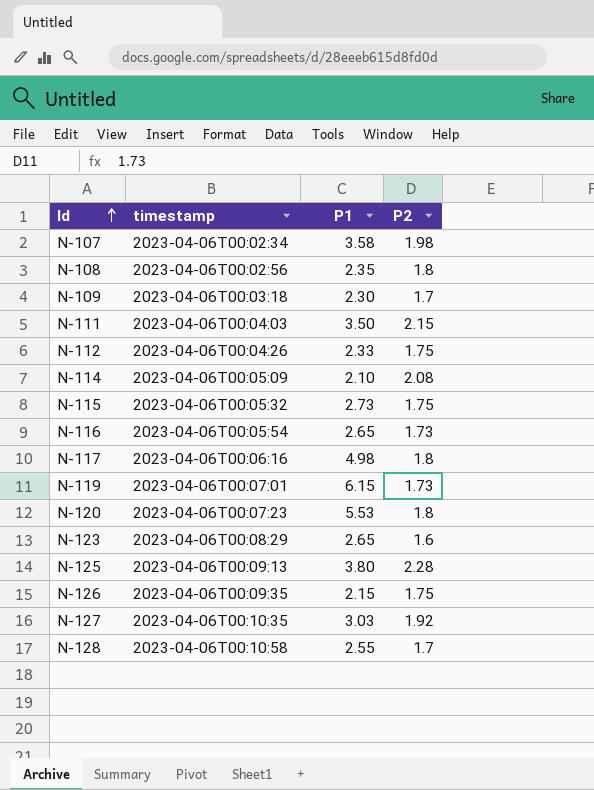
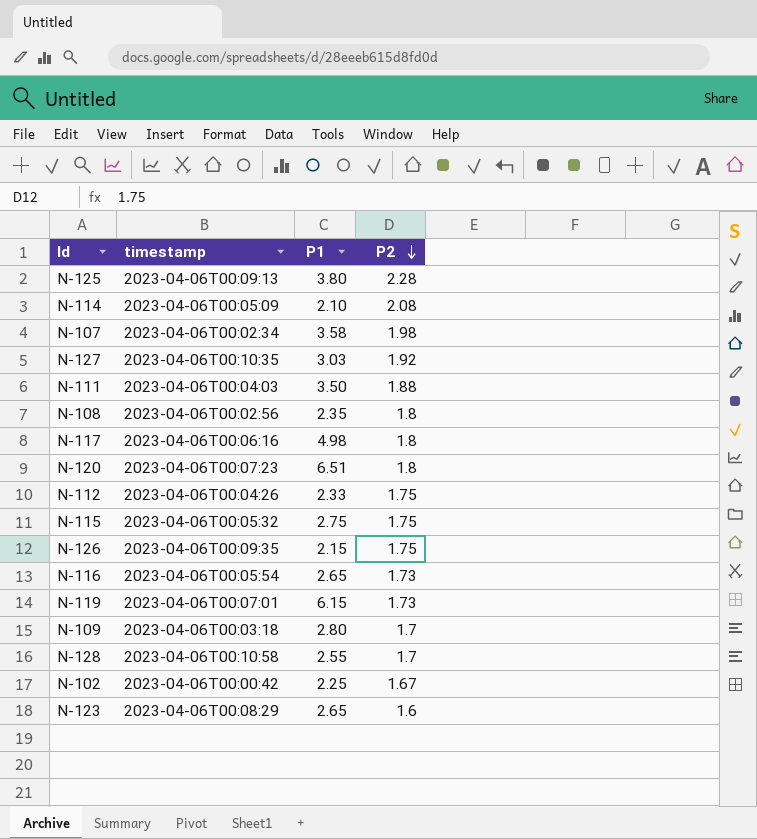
row order: Id ascending -> P2 descending
N-111 | P2: 2.15 -> 1.88
N-120 | P1: 5.53 -> 6.51
N-115 | P1: 2.73 -> 2.75
N-109 | P1: 2.30 -> 2.80
row N-102: none -> 2023-04-06T00:00:42 | 2.25 | 1.67

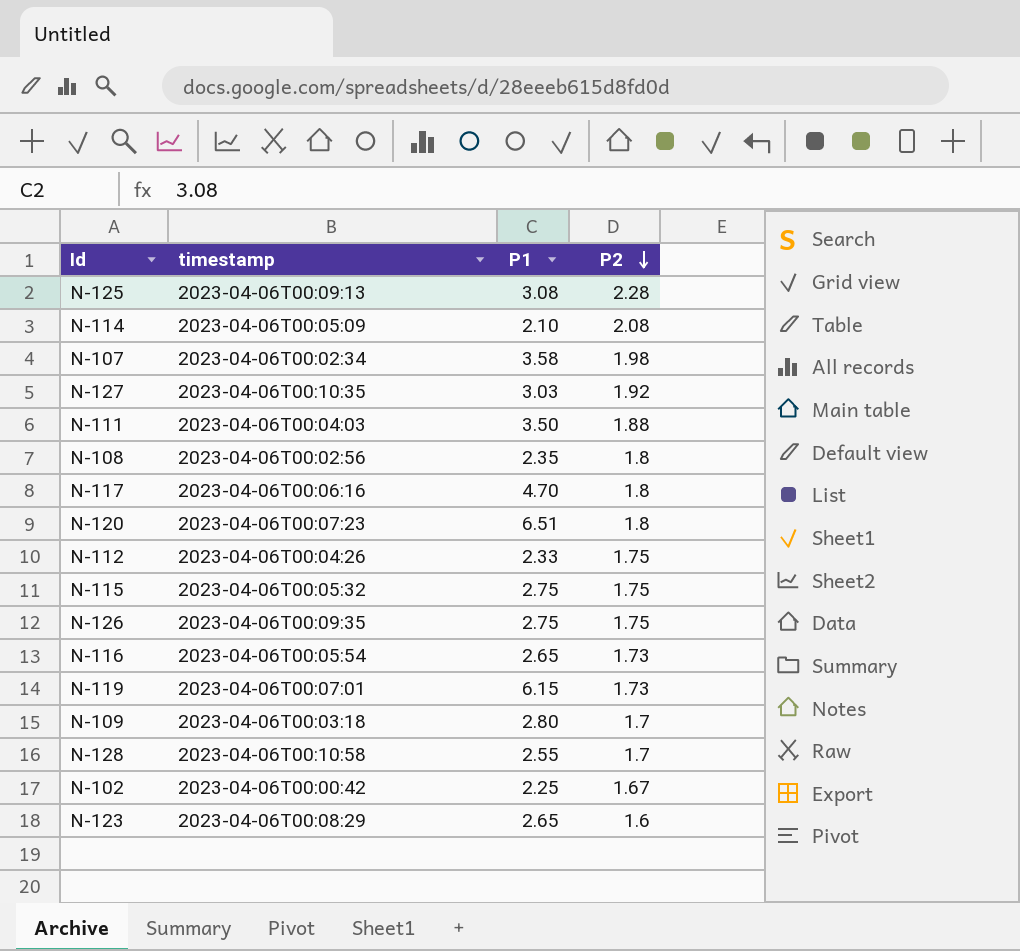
N-125 | P1: 3.80 -> 3.08
N-117 | P1: 4.98 -> 4.70
N-126 | P1: 2.15 -> 2.75

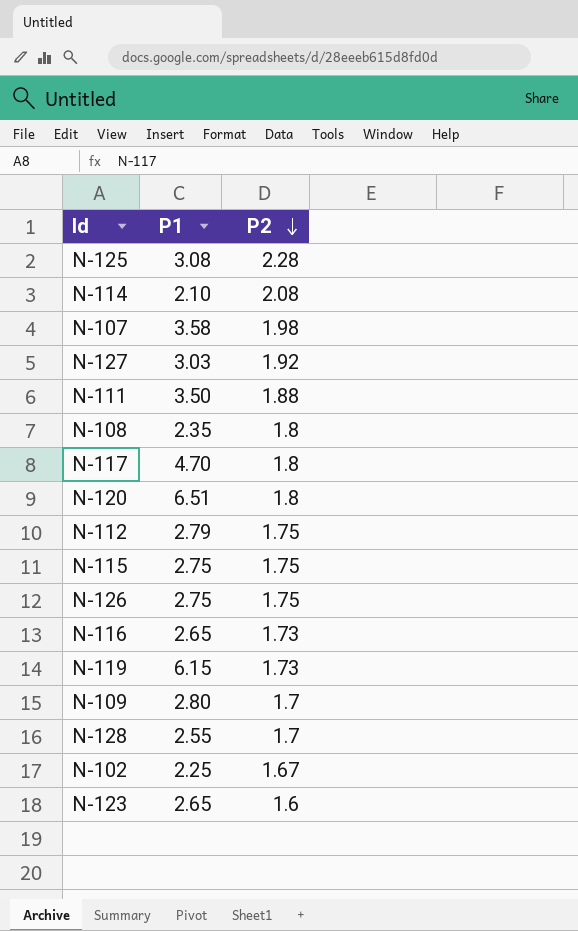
column timestamp | position: 2 -> none
N-112 | P1: 2.33 -> 2.79

